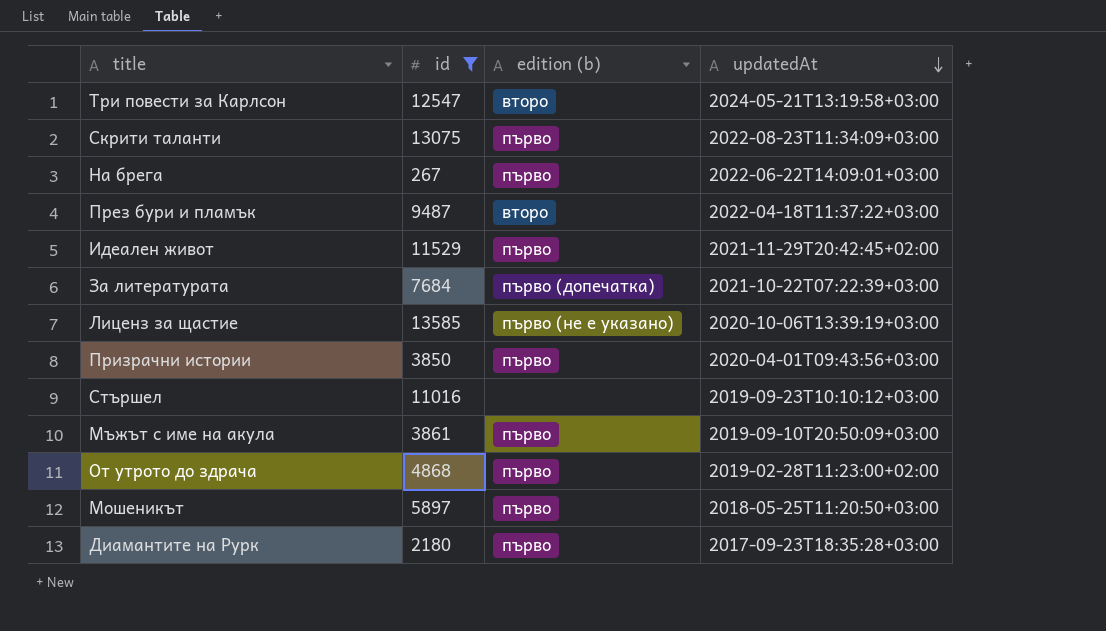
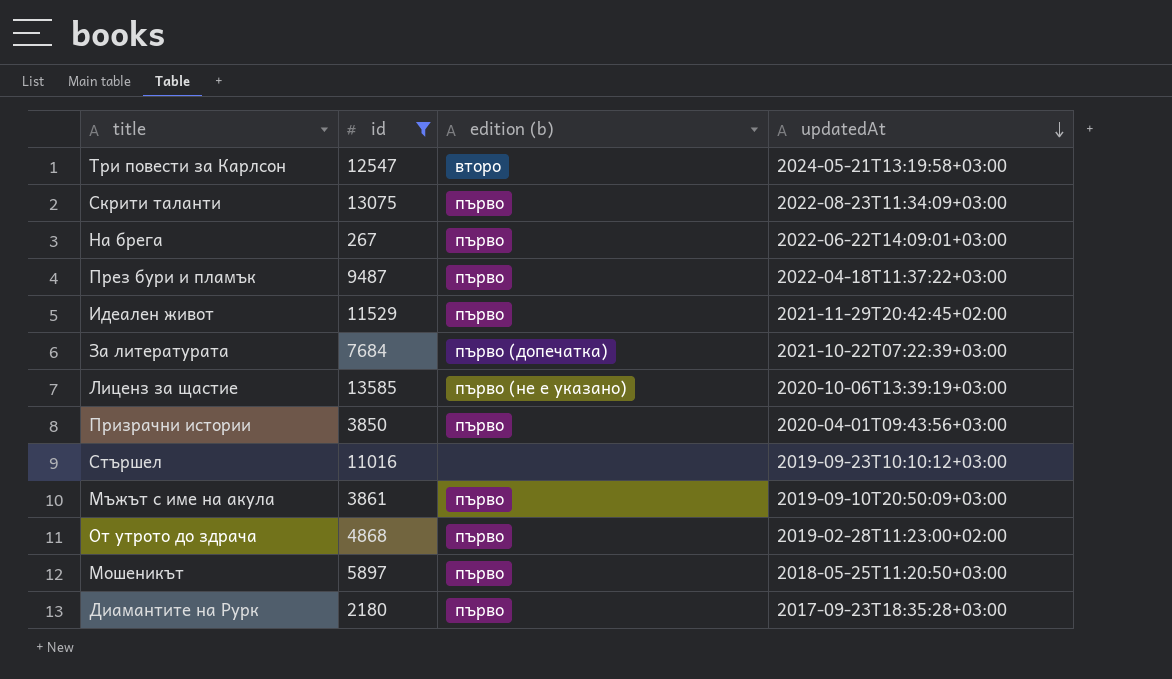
През бури и пламък | edition (b): второ -> първо

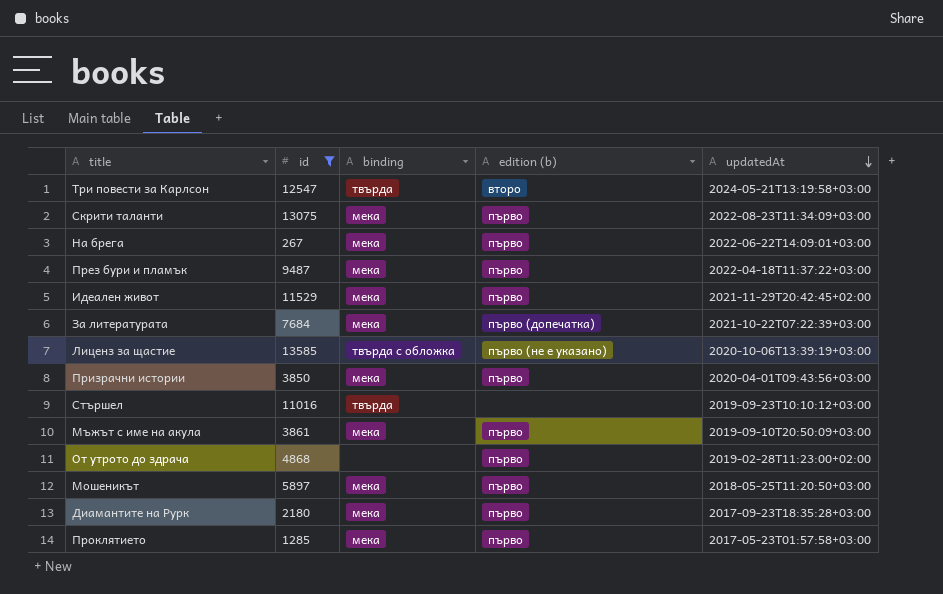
column binding | position: none -> 3
row Проклятието: none -> 1285 | мека | първо | 2017-05-23T01:57:58+03:00

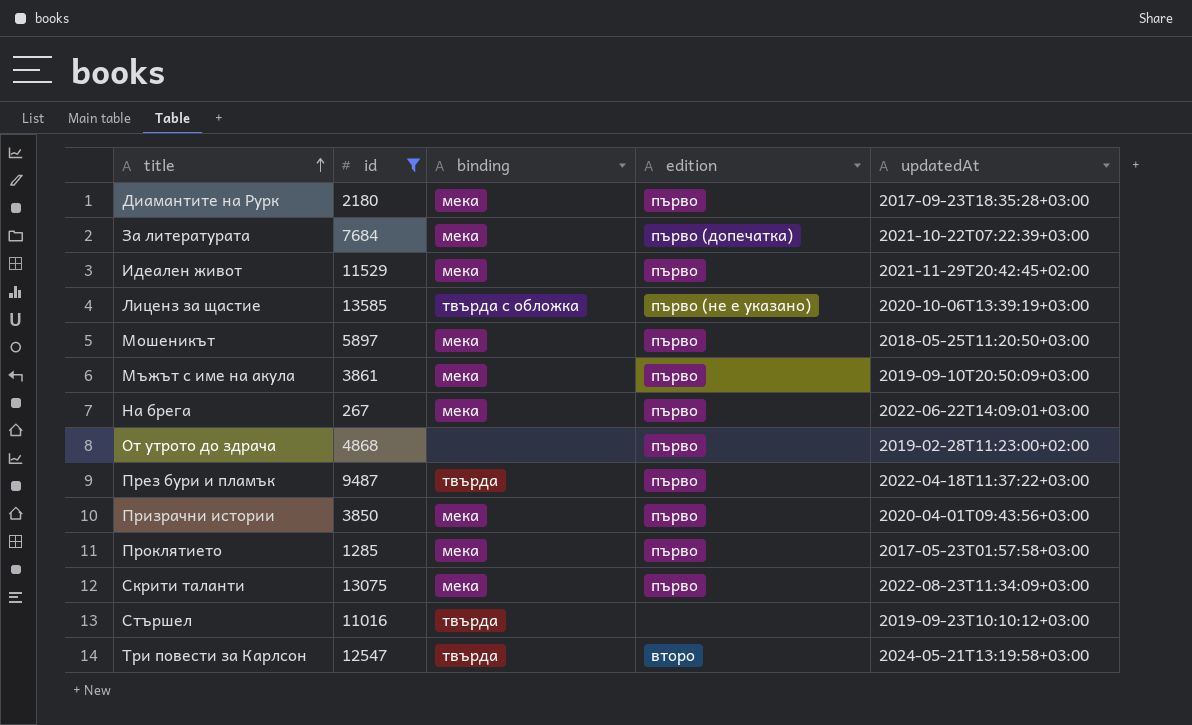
row order: updatedAt descending -> title ascending
column name: edition (b) -> edition
През бури и пламък | binding: мека -> твърда

